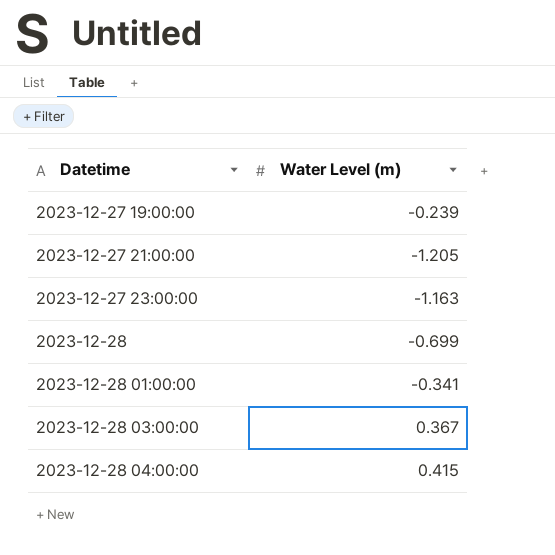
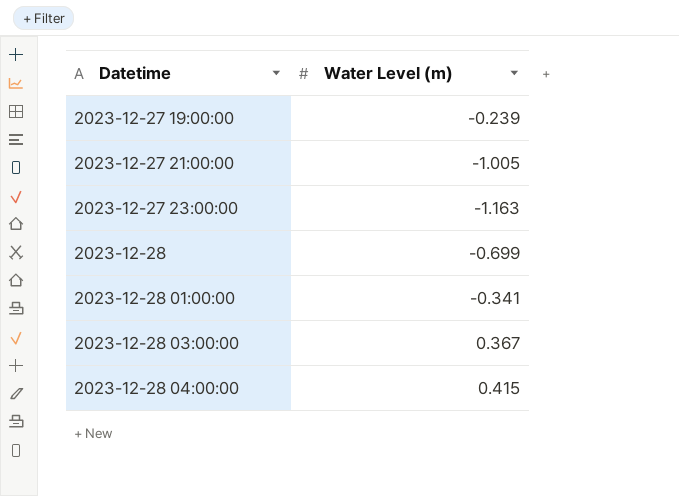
2023-12-27 21:00:00 | Water Level (m): -1.205 -> -1.005

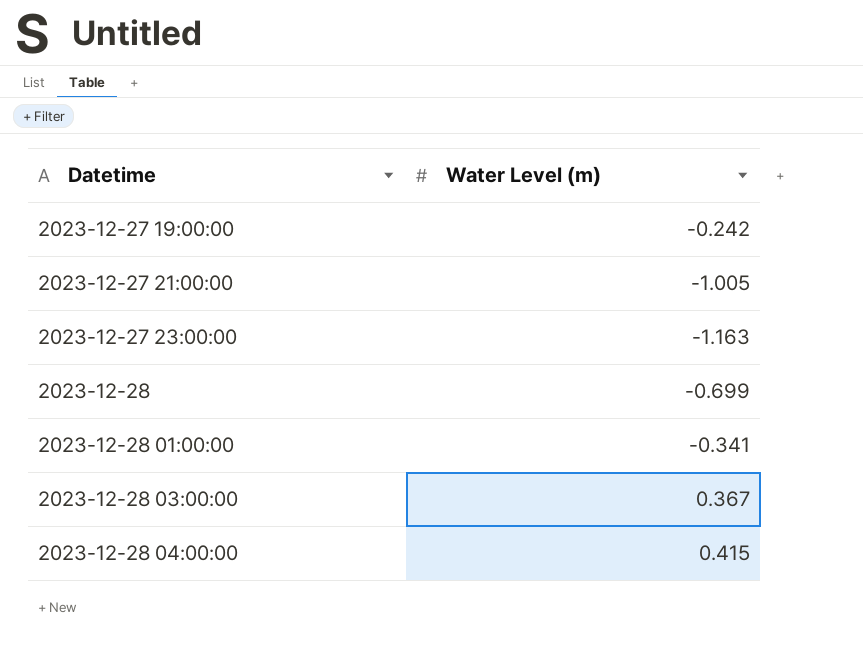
2023-12-27 19:00:00 | Water Level (m): -0.239 -> -0.242

